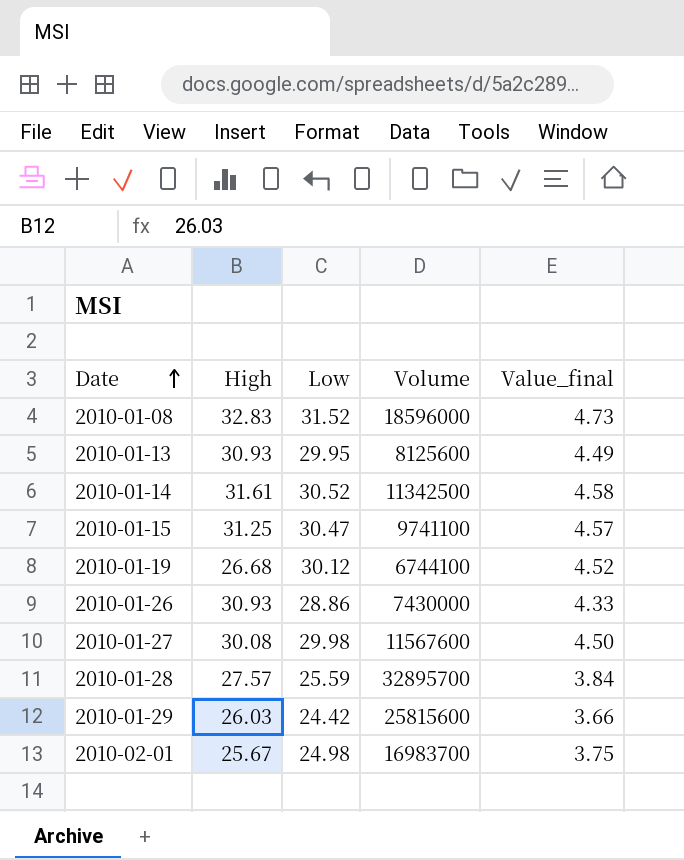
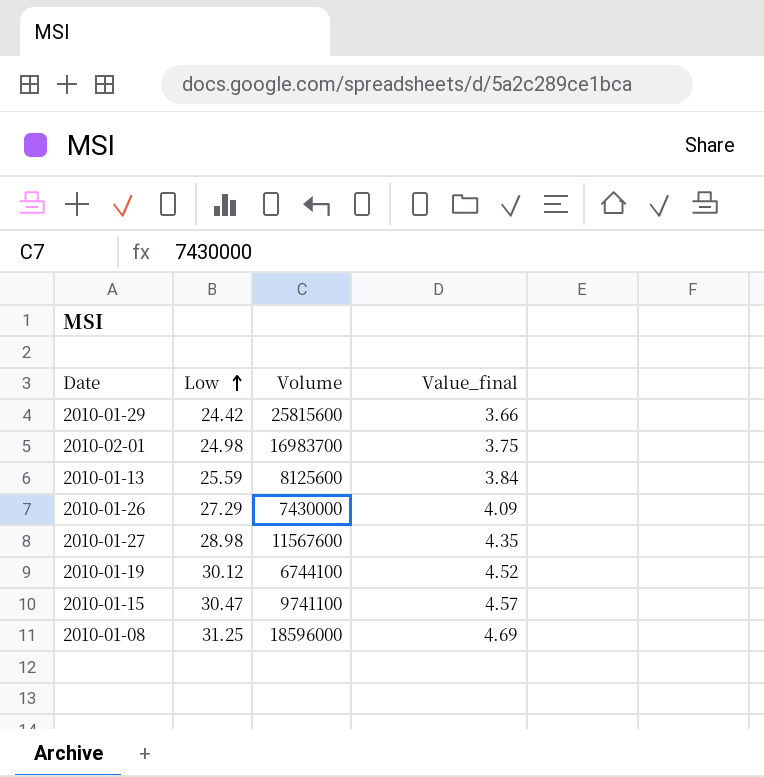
row order: Date ascending -> Low ascending
column High | position: 2 -> none
row 2010-01-14: 31.61 | 30.52 | 11342500 | 4.58 -> none
row 2010-01-28: 27.57 | 25.59 | 32895700 | 3.84 -> none
2010-01-13 | Low: 29.95 -> 25.59
2010-01-13 | Value_final: 4.49 -> 3.84
2010-01-26 | Low: 28.86 -> 27.29
2010-01-26 | Value_final: 4.33 -> 4.09
2010-01-27 | Low: 29.98 -> 28.98
2010-01-27 | Value_final: 4.50 -> 4.35
2010-01-08 | Low: 31.52 -> 31.25
2010-01-08 | Value_final: 4.73 -> 4.69

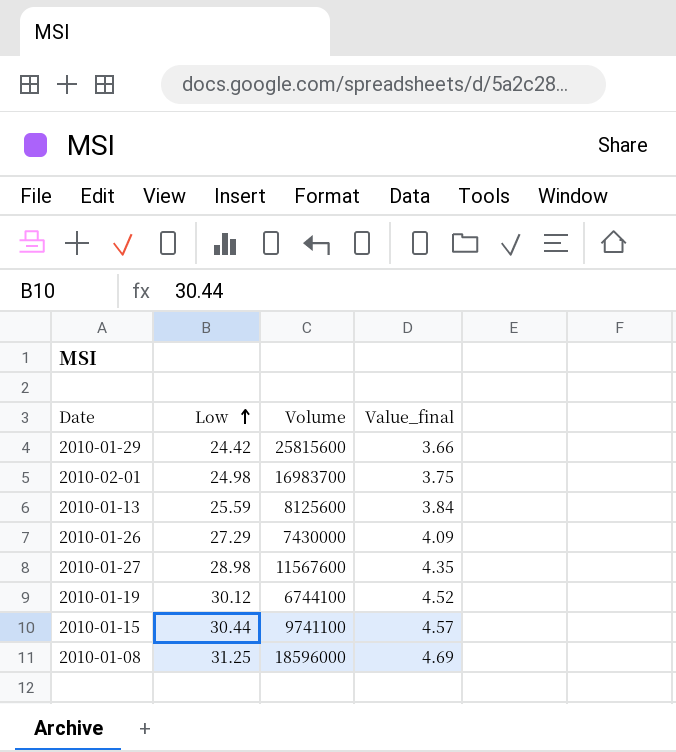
2010-01-15 | Low: 30.47 -> 30.44

